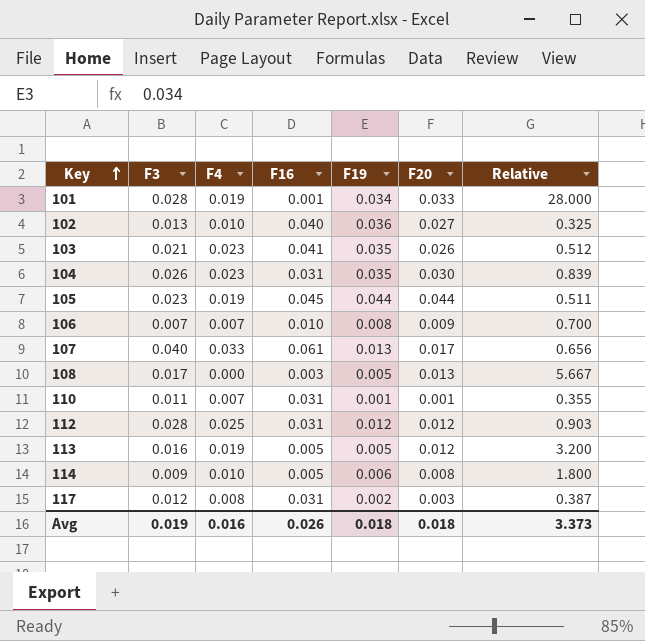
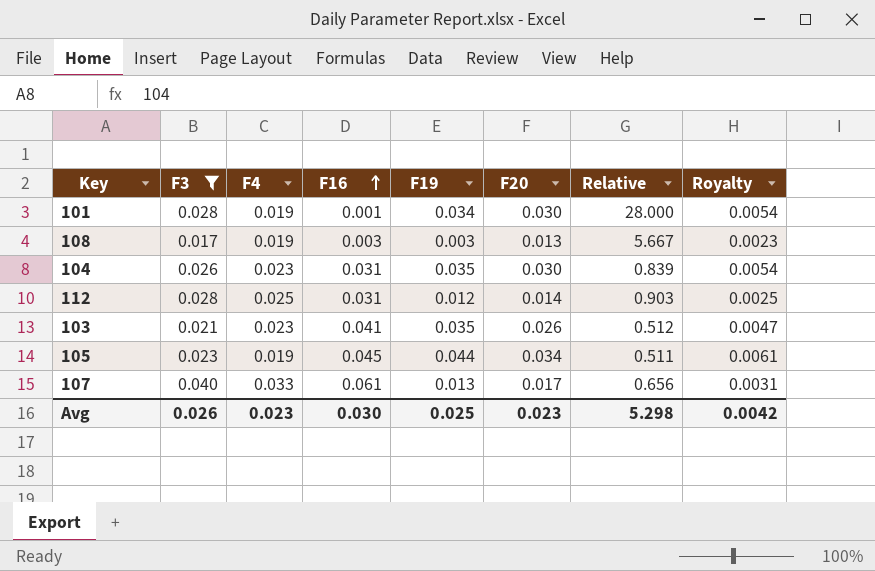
filter: none -> F3 >= 0.017
row order: Key ascending -> F16 ascending
column Royalty | formula: none -> [F20] * 0.18
101 | F20: 0.033 -> 0.030
108 | F4: 0.000 -> 0.019
108 | F19: 0.005 -> 0.003
112 | F20: 0.012 -> 0.014
105 | F20: 0.044 -> 0.034
Avg | F3: 0.019 -> 0.026
Avg | F4: 0.016 -> 0.023
Avg | F16: 0.026 -> 0.030
Avg | F19: 0.018 -> 0.025
Avg | F20: 0.018 -> 0.023
Avg | Relative: 3.373 -> 5.298

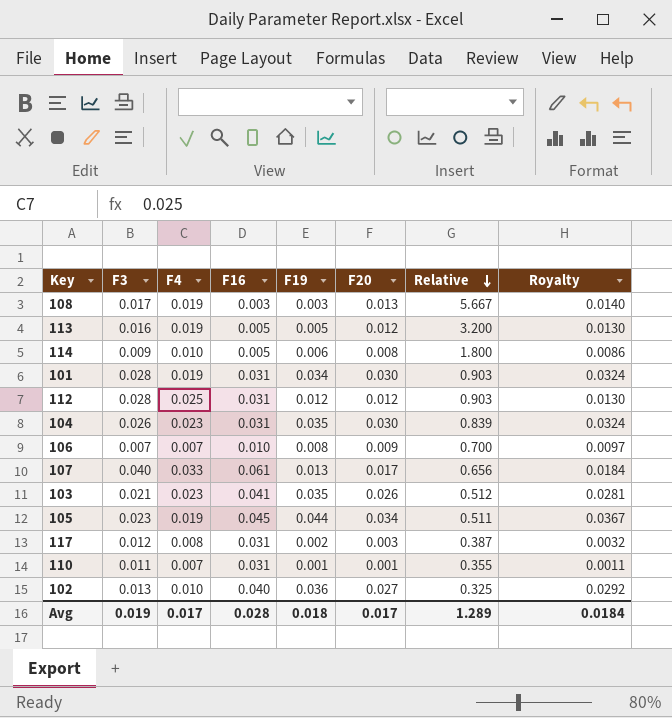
filter: F3 >= 0.017 -> none
row order: F16 ascending -> Relative descending
column Royalty | formula: [F20] * 0.18 -> [F20] * 1.08
101 | F16: 0.001 -> 0.031
101 | Relative: 28.000 -> 0.903
112 | F20: 0.014 -> 0.012
Avg | F3: 0.026 -> 0.019
Avg | F4: 0.023 -> 0.017
Avg | F16: 0.030 -> 0.028
Avg | F19: 0.025 -> 0.018
Avg | F20: 0.023 -> 0.017
Avg | Relative: 5.298 -> 1.289
Avg | Royalty: 0.0042 -> 0.0184

